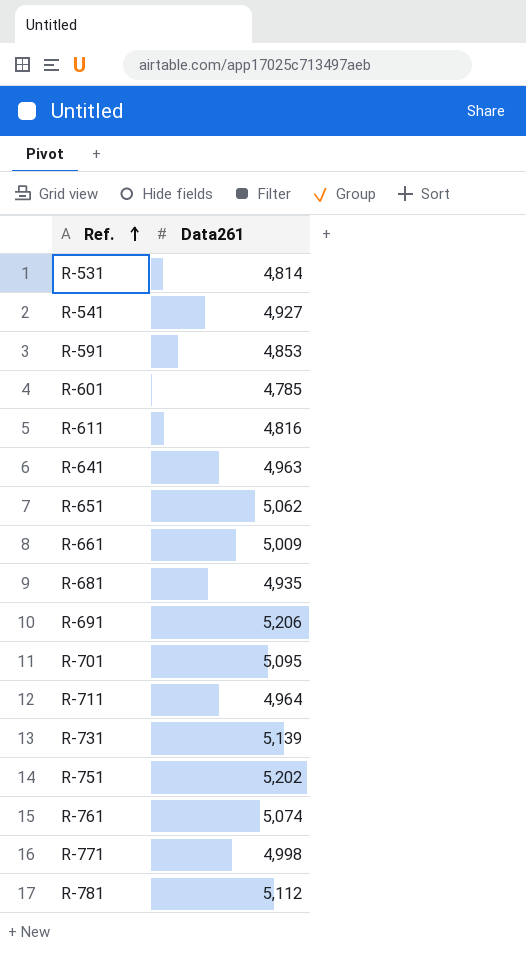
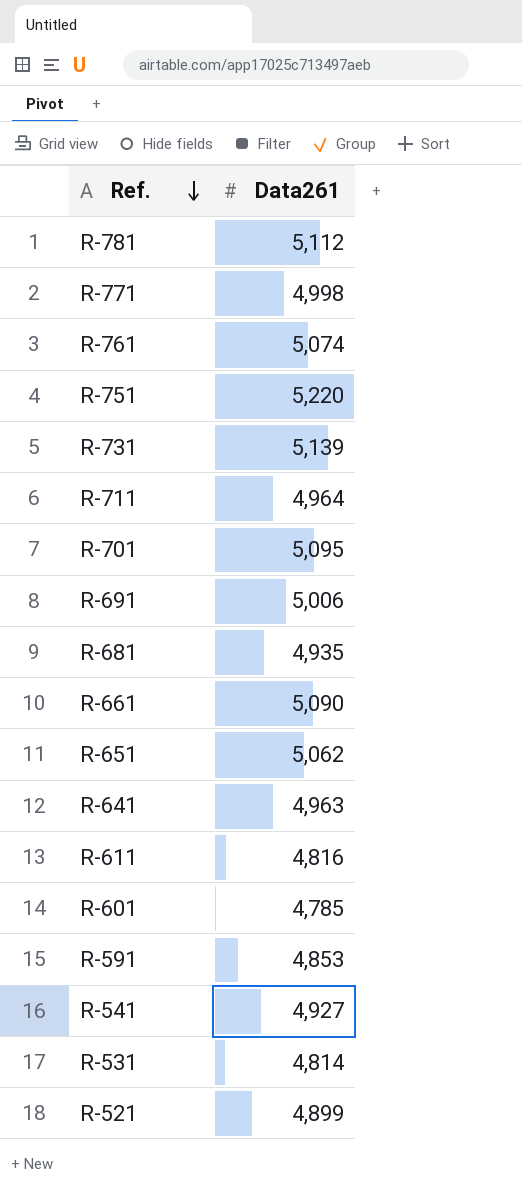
row order: Ref. ascending -> Ref. descending
R-751 | Data261: 5,202 -> 5,220
R-691 | Data261: 5,206 -> 5,006
R-661 | Data261: 5,009 -> 5,090
row R-521: none -> 4,899

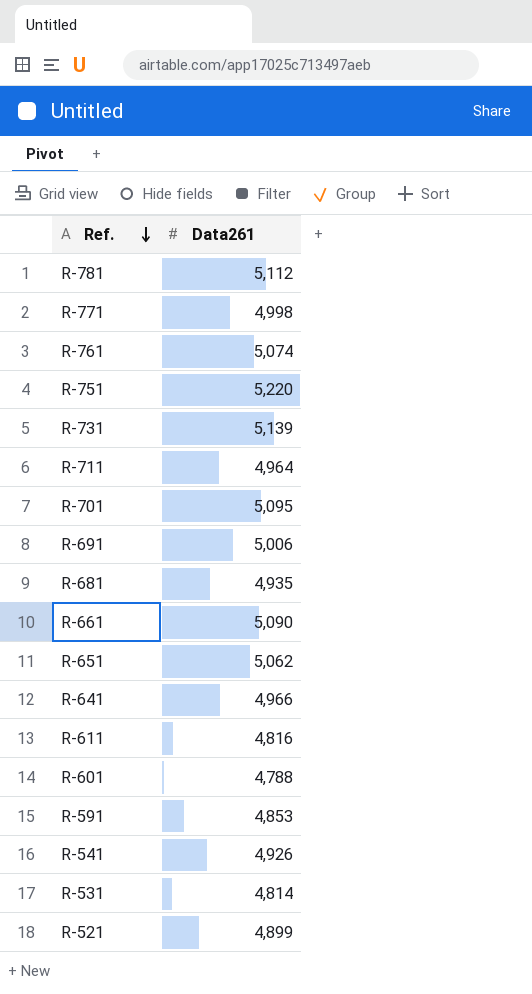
R-641 | Data261: 4,963 -> 4,966
R-601 | Data261: 4,785 -> 4,788
R-541 | Data261: 4,927 -> 4,926

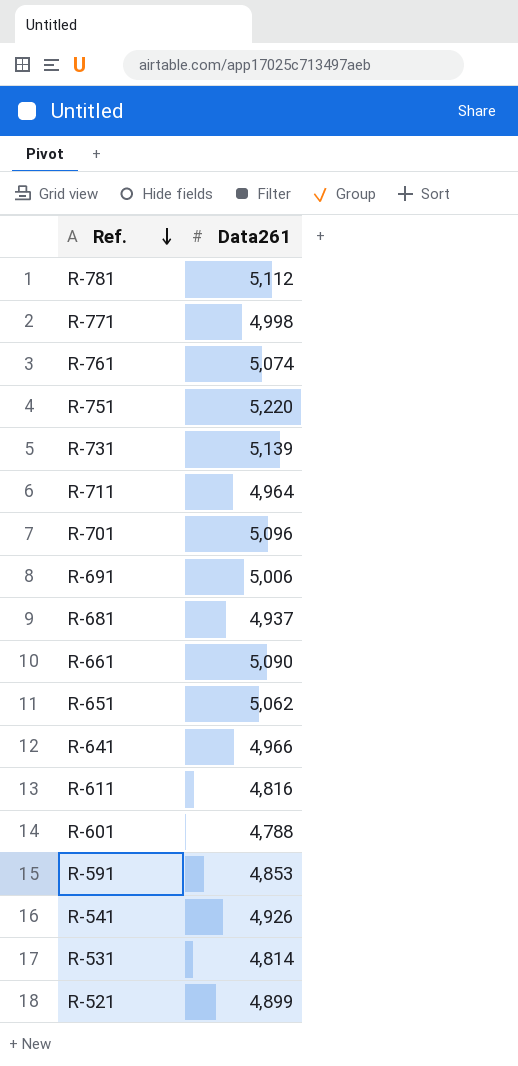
R-701 | Data261: 5,095 -> 5,096
R-681 | Data261: 4,935 -> 4,937

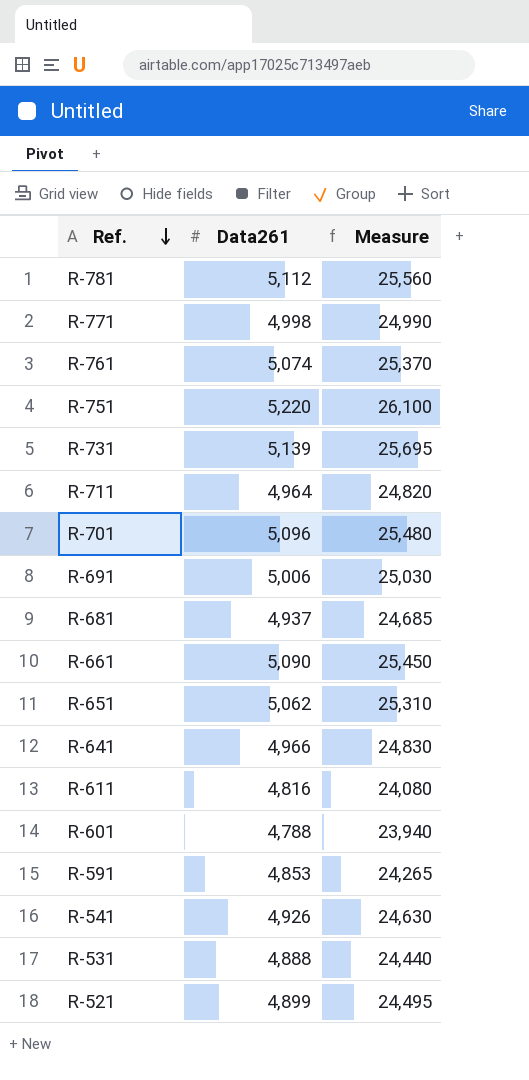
column Measure | formula: none -> [Data261] * 5
R-531 | Data261: 4,814 -> 4,888

